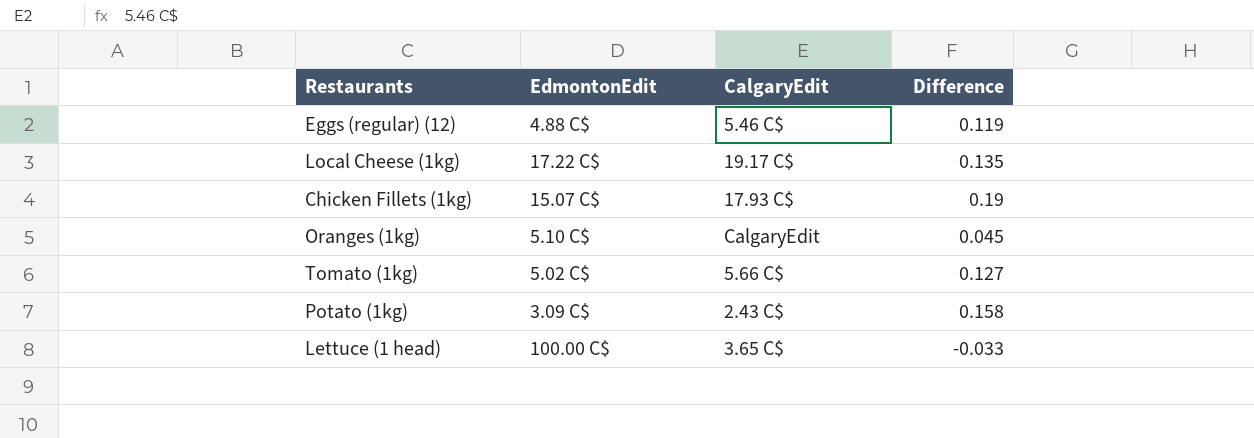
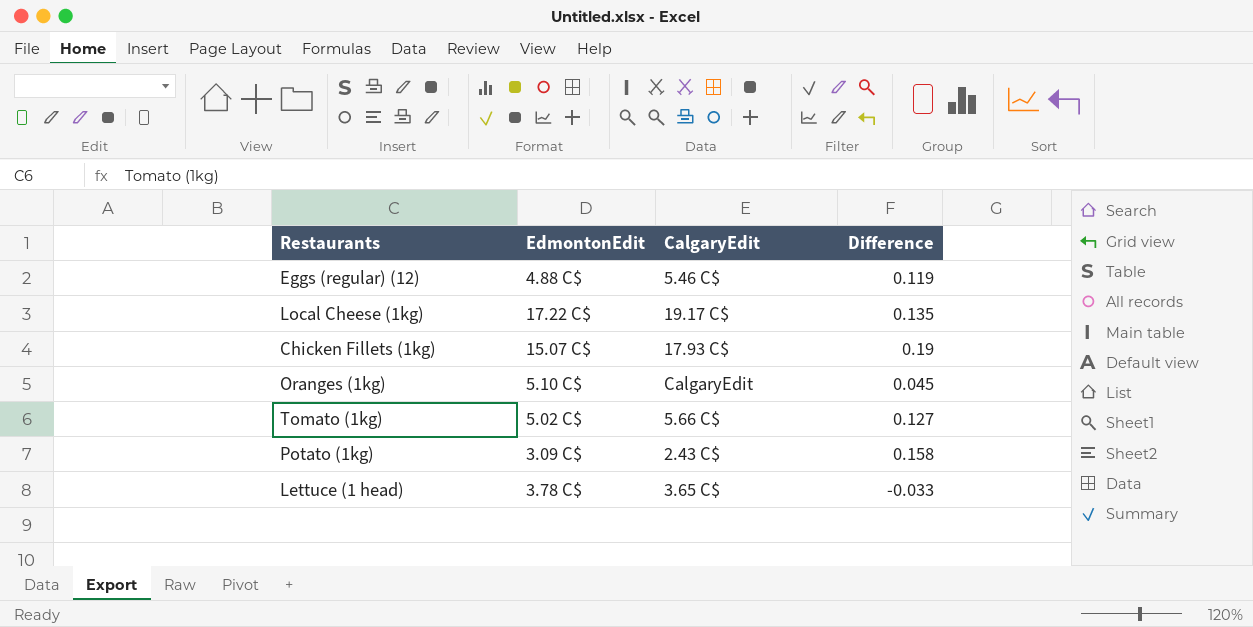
Lettuce (1 head) | EdmontonEdit: 100.00 C$ -> 3.78 C$

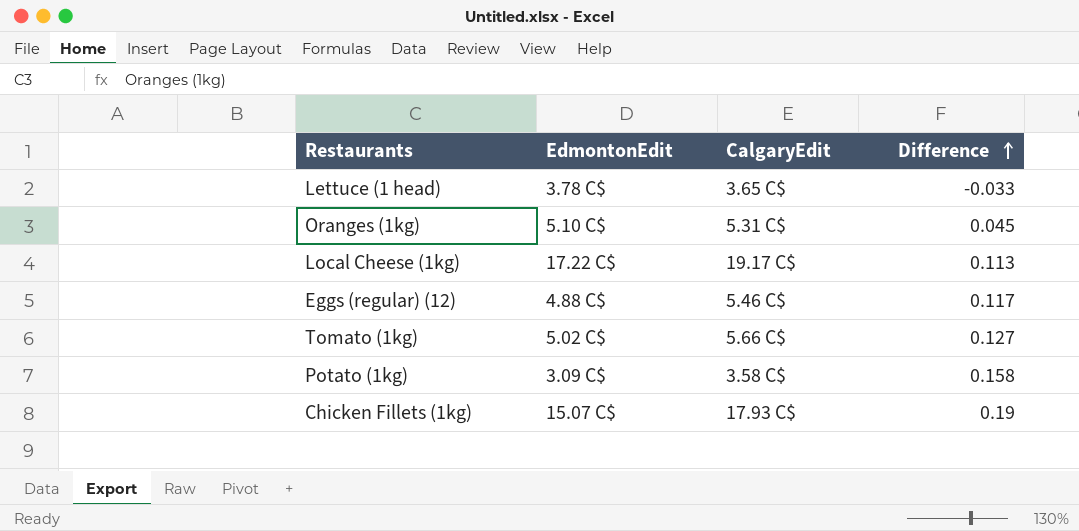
row order: none -> Difference ascending
Oranges (1kg) | CalgaryEdit: CalgaryEdit -> 5.31 C$
Local Cheese (1kg) | Difference: 0.135 -> 0.113
Eggs (regular) (12) | Difference: 0.119 -> 0.117
Potato (1kg) | CalgaryEdit: 2.43 C$ -> 3.58 C$

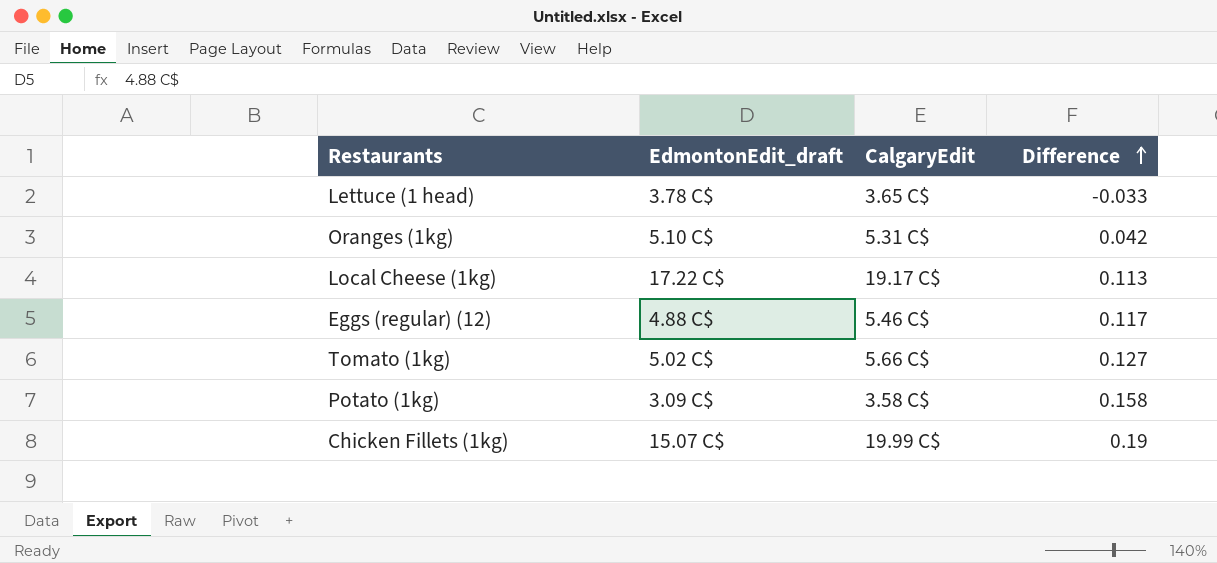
column name: EdmontonEdit -> EdmontonEdit_draft
Oranges (1kg) | Difference: 0.045 -> 0.042
Chicken Fillets (1kg) | CalgaryEdit: 17.93 C$ -> 19.99 C$

